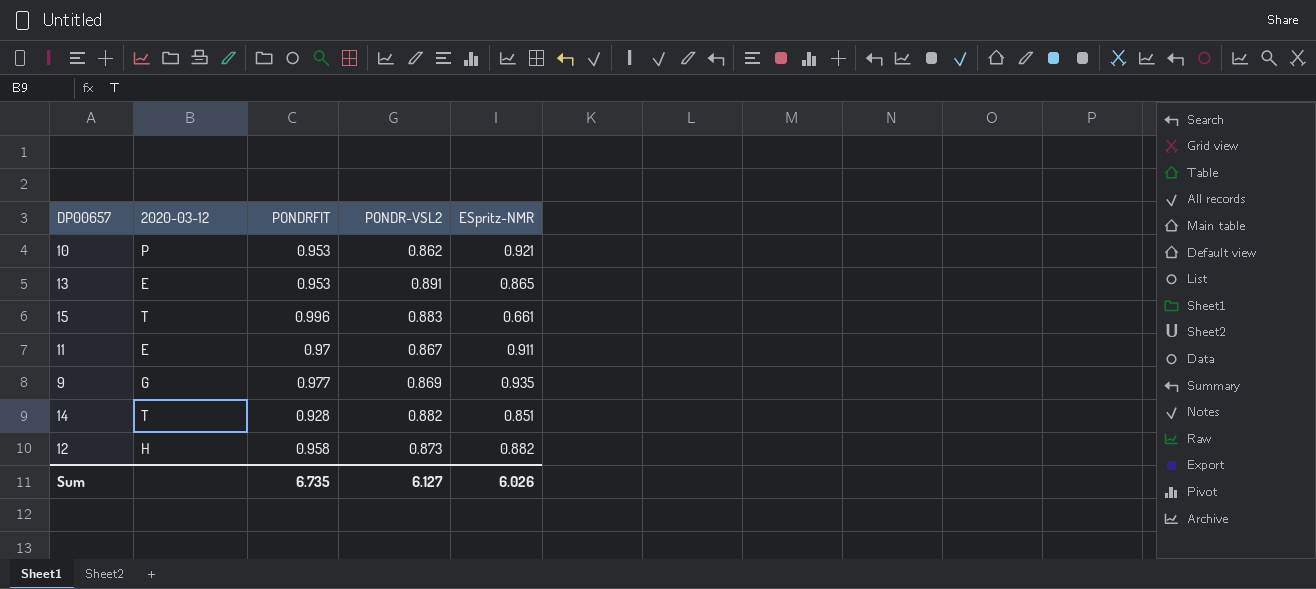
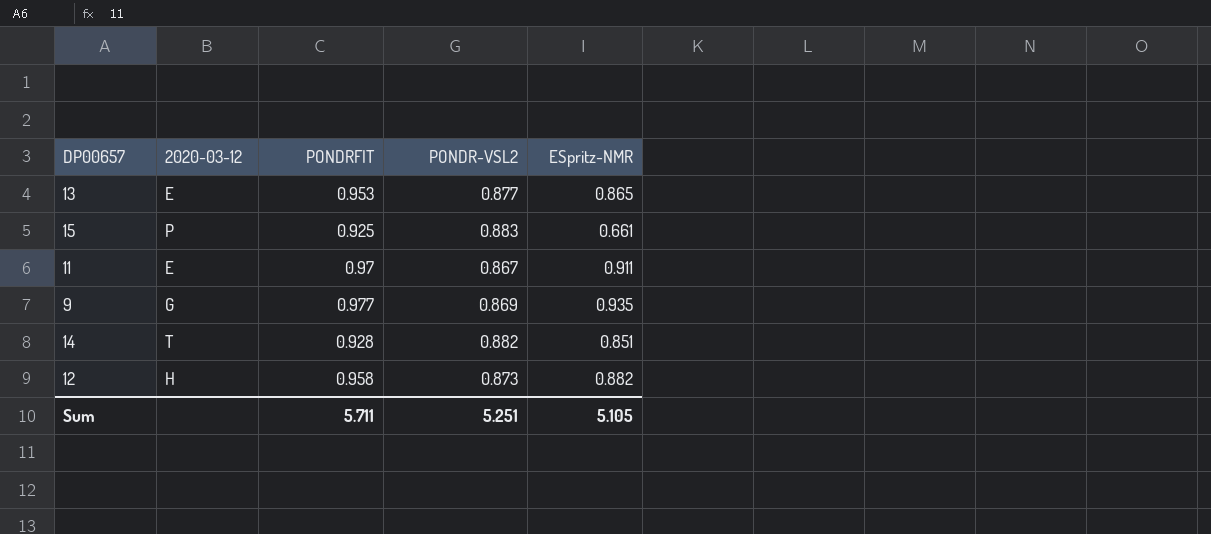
row 10: P | 0.953 | 0.862 | 0.921 -> none
13 | PONDR-VSL2: 0.891 -> 0.877
15 | 2020-03-12: T -> P
15 | PONDRFIT: 0.996 -> 0.925
Sum | PONDRFIT: 6.735 -> 5.711
Sum | PONDR-VSL2: 6.127 -> 5.251
Sum | ESpritz-NMR: 6.026 -> 5.105

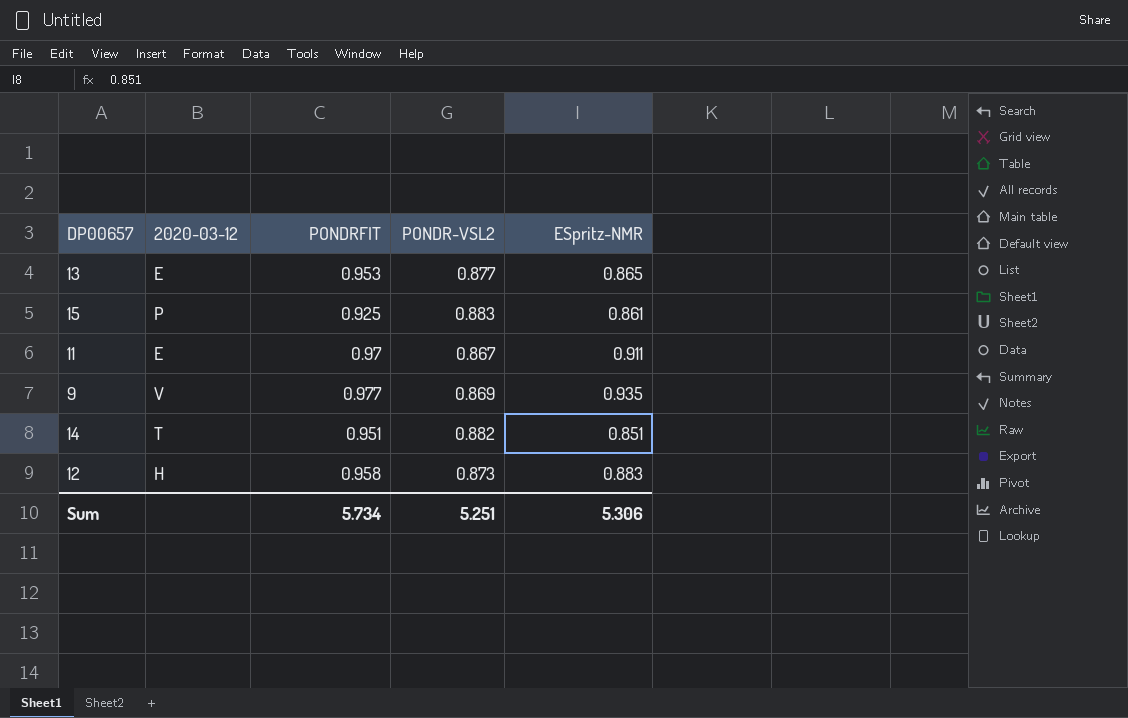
15 | ESpritz-NMR: 0.661 -> 0.861
9 | 2020-03-12: G -> V
14 | PONDRFIT: 0.928 -> 0.951
12 | ESpritz-NMR: 0.882 -> 0.883
Sum | PONDRFIT: 5.711 -> 5.734
Sum | ESpritz-NMR: 5.105 -> 5.306

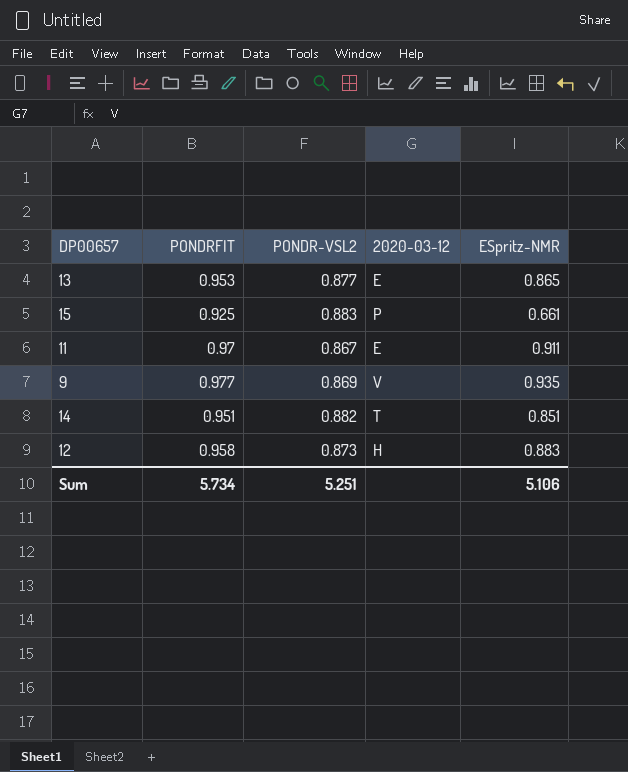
column 2020-03-12 | position: 2 -> 4
15 | ESpritz-NMR: 0.861 -> 0.661
Sum | ESpritz-NMR: 5.306 -> 5.106

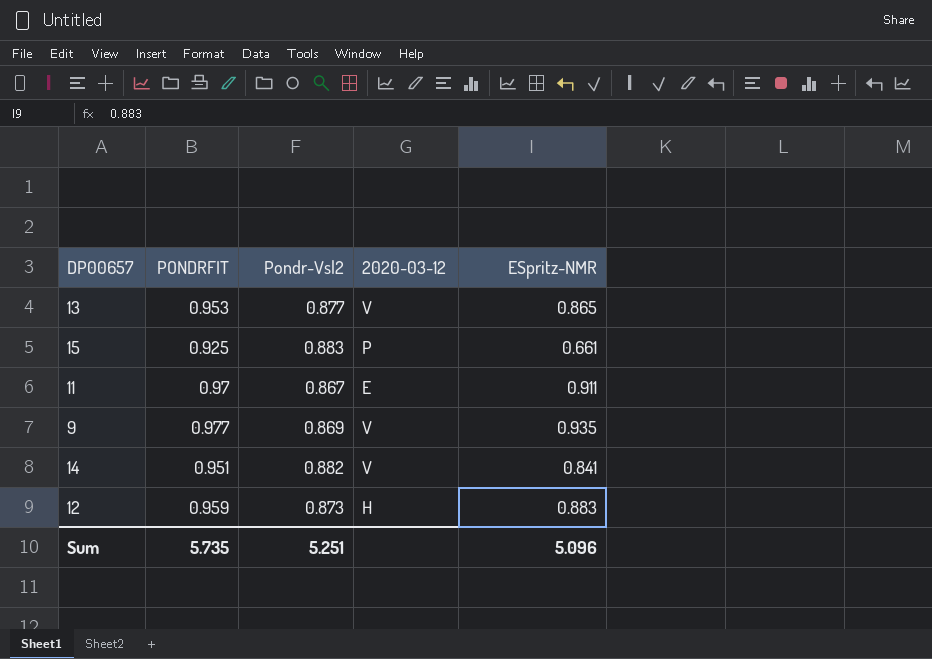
column name: PONDR-VSL2 -> Pondr-Vsl2
13 | 2020-03-12: E -> V
14 | 2020-03-12: T -> V
14 | ESpritz-NMR: 0.851 -> 0.841
12 | PONDRFIT: 0.958 -> 0.959
Sum | PONDRFIT: 5.734 -> 5.735
Sum | ESpritz-NMR: 5.106 -> 5.096

